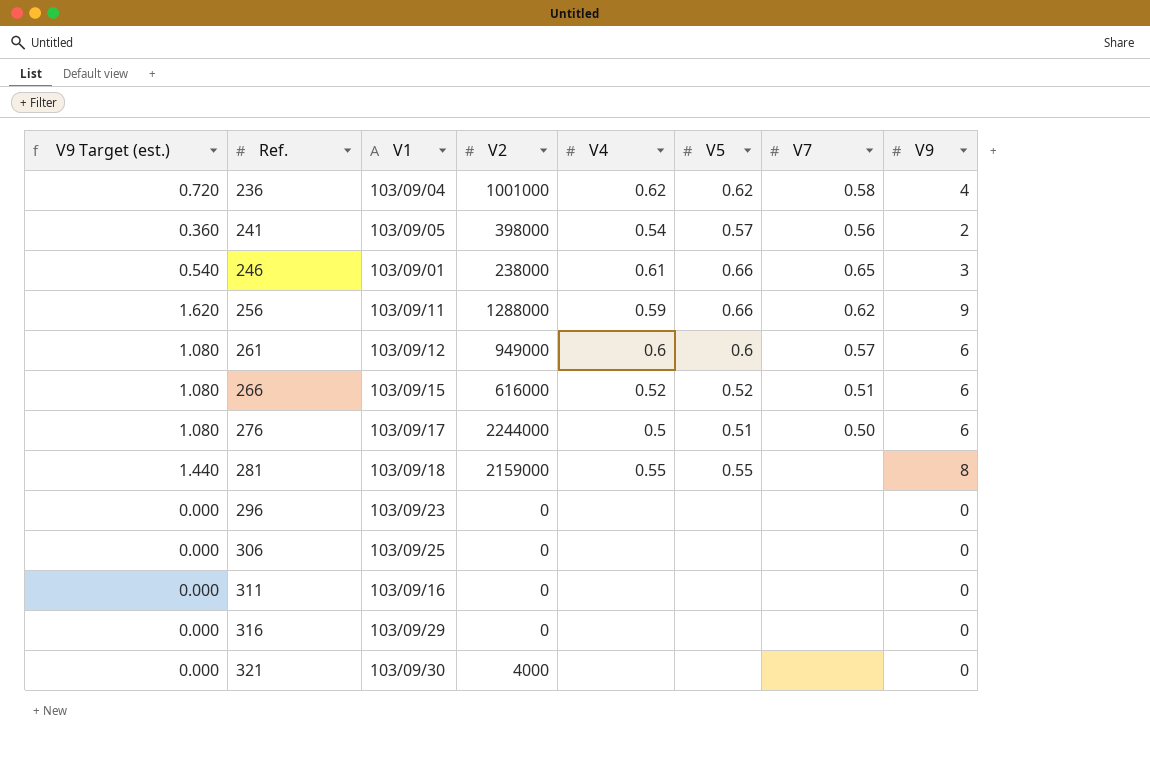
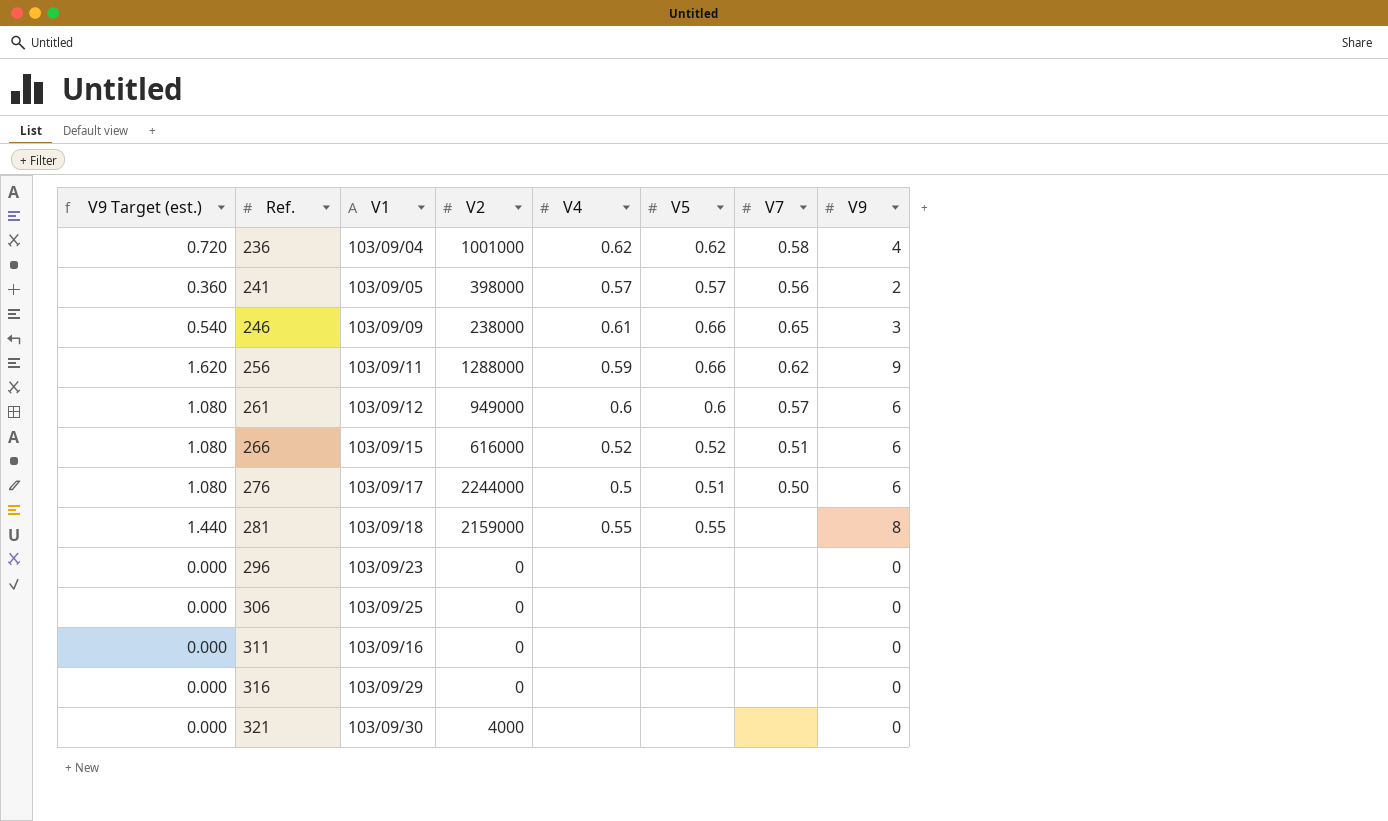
241 | V4: 0.54 -> 0.57
246 | V1: 103/09/01 -> 103/09/09

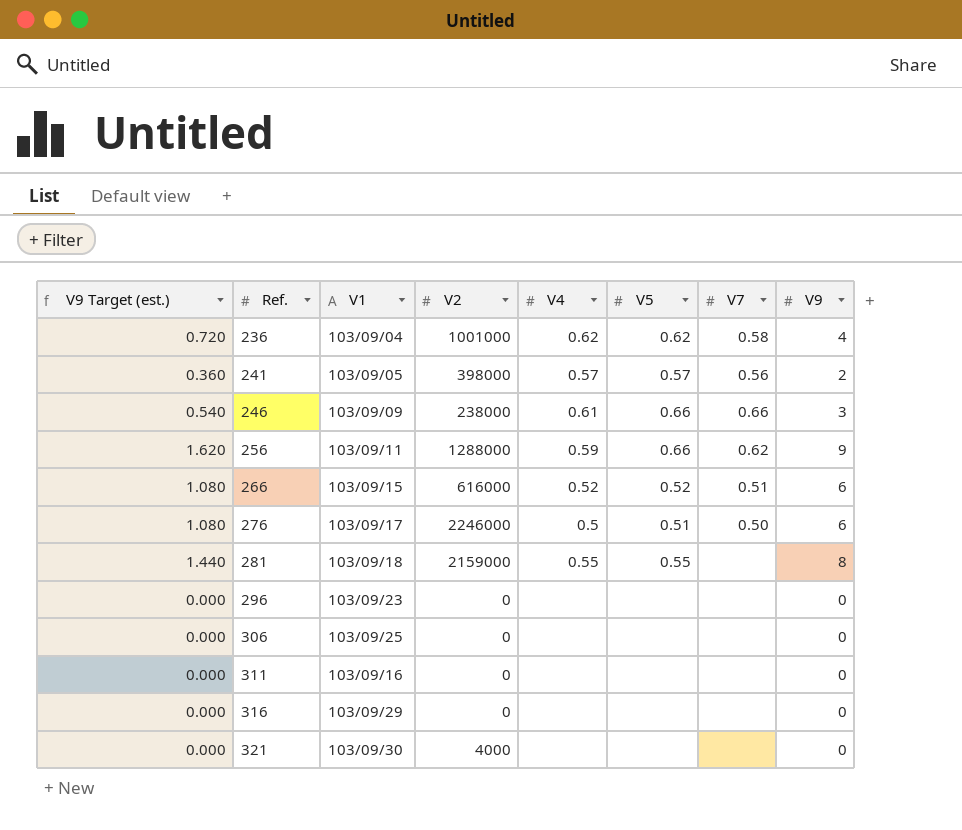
row 261: 1.080 | 103/09/12 | 949000 | 0.6 | 0.6 | 0.57 | 6 -> none
246 | V7: 0.65 -> 0.66
276 | V2: 2244000 -> 2246000

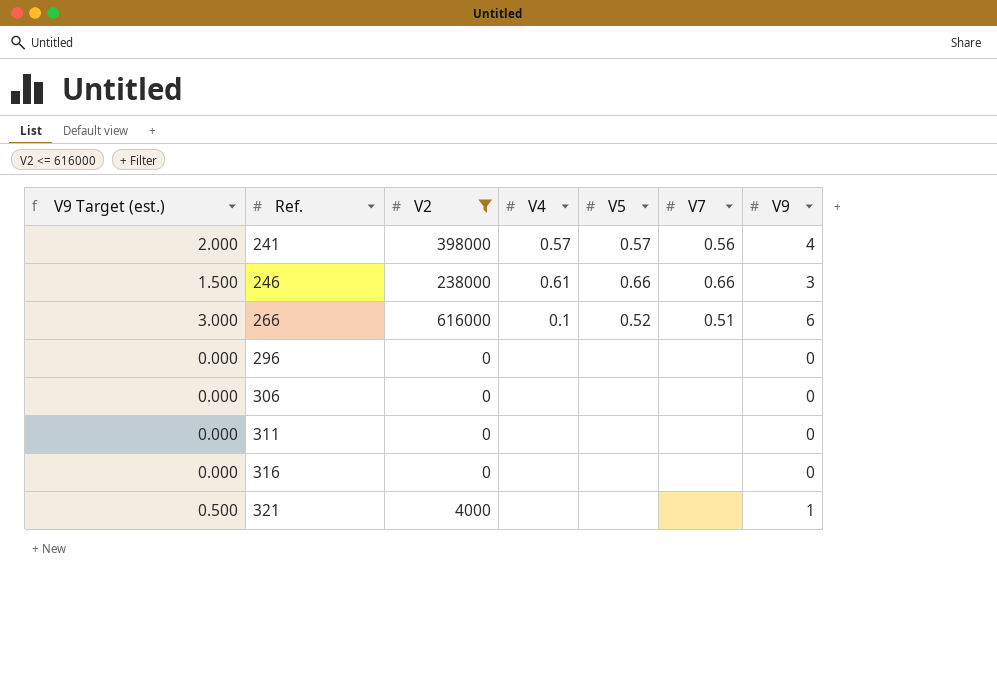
filter: none -> V2 <= 616000
column V1 | position: 3 -> none
column V9 Target (est.) | formula: [V9] * 0.18 -> [V9] * 0.5
241 | V9: 2 -> 4
266 | V4: 0.52 -> 0.1
321 | V9: 0 -> 1

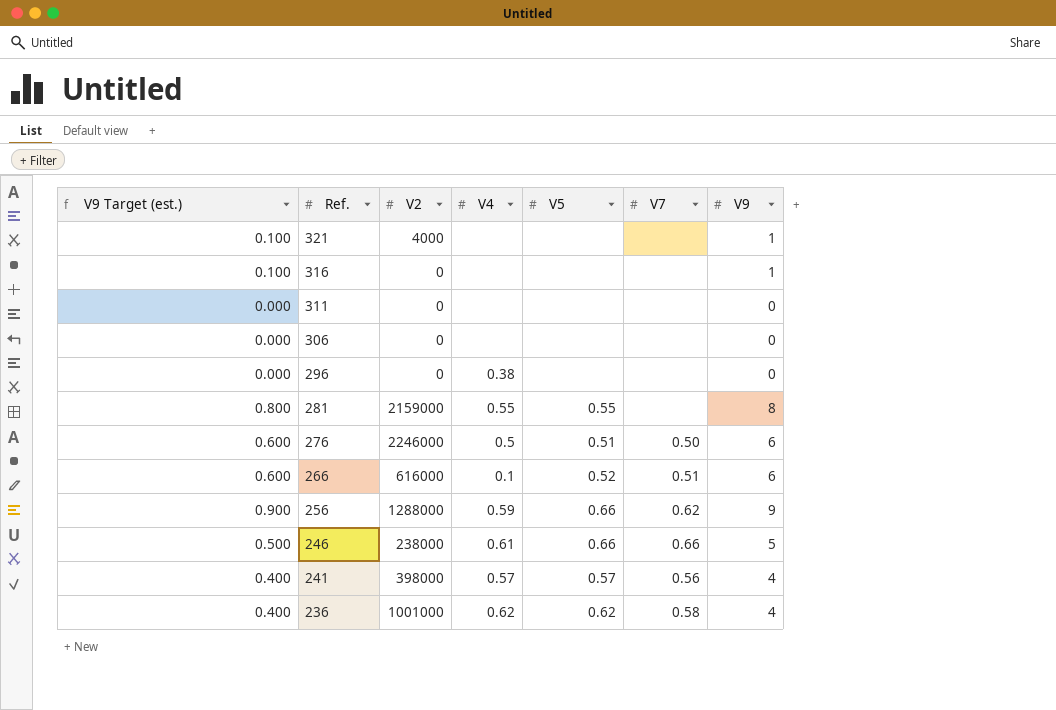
filter: V2 <= 616000 -> none
row order: Ref. ascending -> Ref. descending
column V9 Target (est.) | formula: [V9] * 0.5 -> [V9] * 0.1
316 | V9: 0 -> 1
296 | V4: none -> 0.38
246 | V9: 3 -> 5

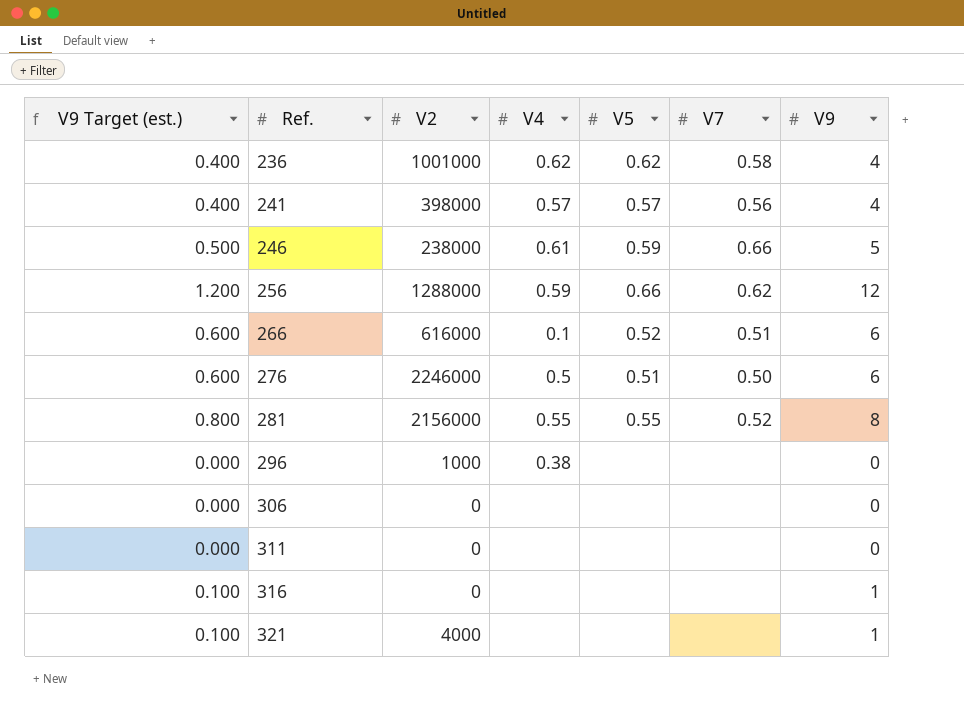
row order: Ref. descending -> Ref. ascending
246 | V5: 0.66 -> 0.59
256 | V9 Target (est.): 0.900 -> 1.200
256 | V9: 9 -> 12
281 | V2: 2159000 -> 2156000
281 | V7: none -> 0.52
296 | V2: 0 -> 1000

